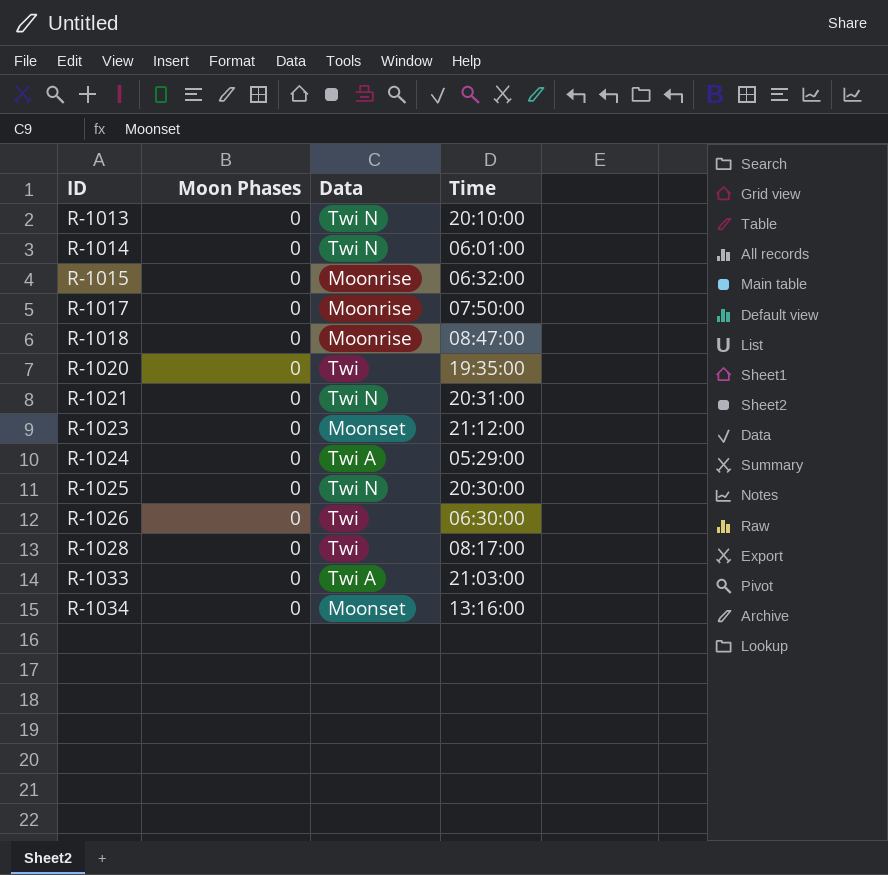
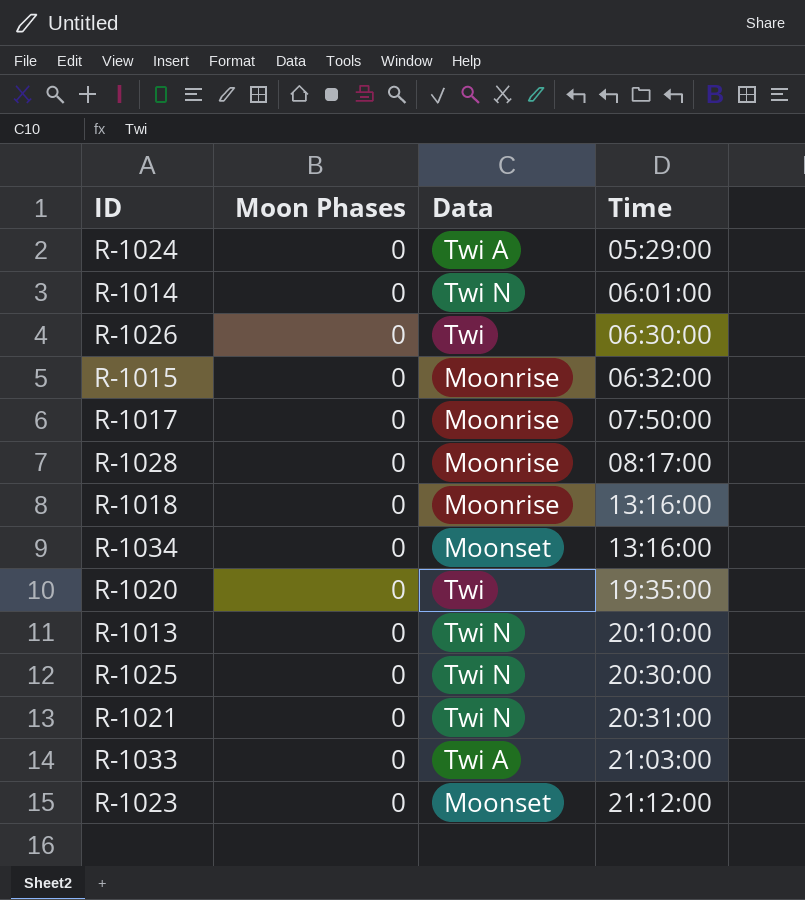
row order: ID ascending -> Time ascending
R-1028 | Data: Twi -> Moonrise
R-1018 | Time: 08:47:00 -> 13:16:00

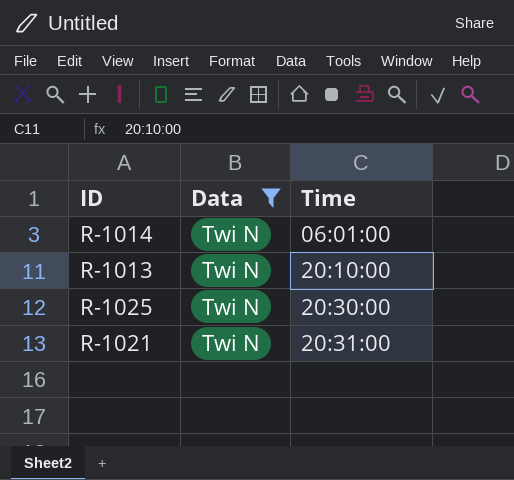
filter: none -> Data = Twi N
column Moon Phases | position: 2 -> none

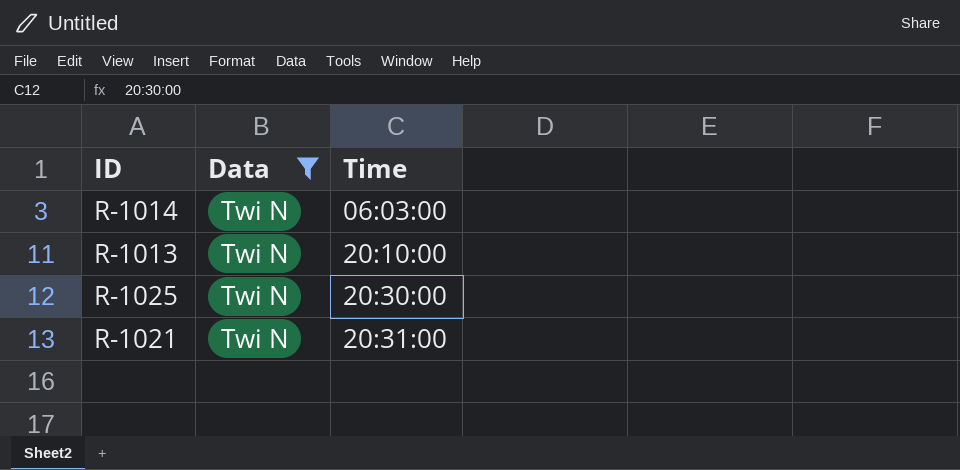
R-1014 | Time: 06:01:00 -> 06:03:00

